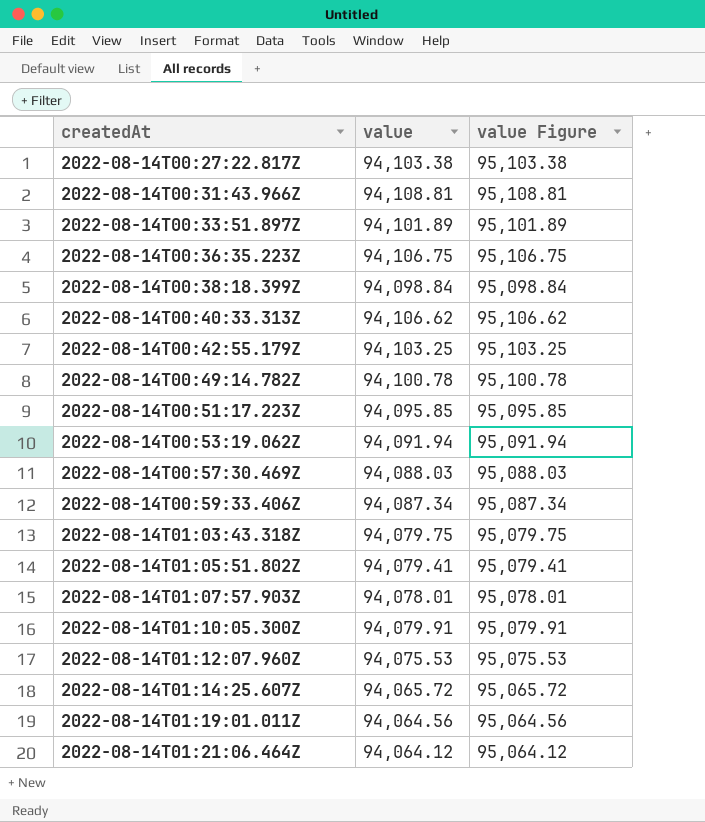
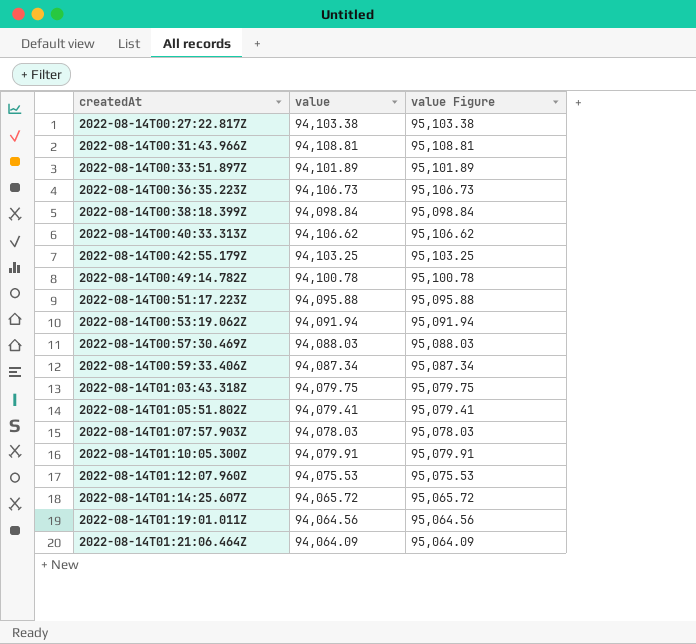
2022-08-14T00:36:35.223Z | value: 94,106.75 -> 94,106.73
2022-08-14T00:36:35.223Z | value Figure: 95,106.75 -> 95,106.73
2022-08-14T00:51:17.223Z | value: 94,095.85 -> 94,095.88
2022-08-14T00:51:17.223Z | value Figure: 95,095.85 -> 95,095.88
2022-08-14T01:07:57.903Z | value: 94,078.01 -> 94,078.03
2022-08-14T01:07:57.903Z | value Figure: 95,078.01 -> 95,078.03
2022-08-14T01:21:06.464Z | value: 94,064.12 -> 94,064.09
2022-08-14T01:21:06.464Z | value Figure: 95,064.12 -> 95,064.09

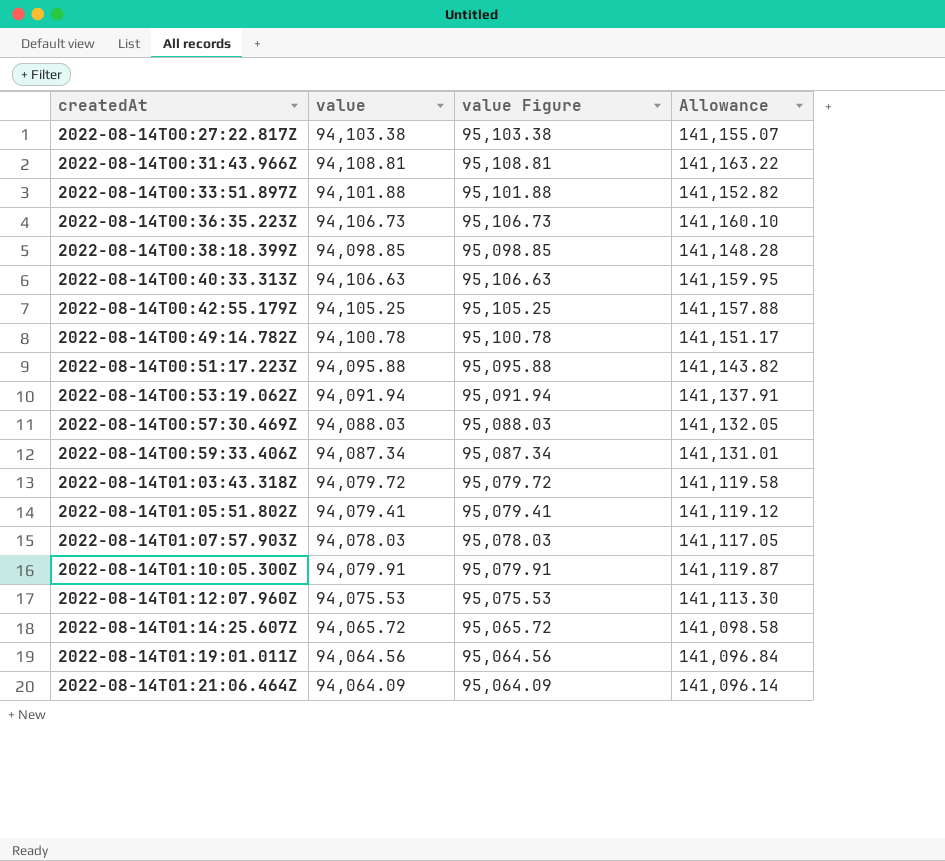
column Allowance | formula: none -> [value] * 1.5
2022-08-14T00:33:51.897Z | value: 94,101.89 -> 94,101.88
2022-08-14T00:33:51.897Z | value Figure: 95,101.89 -> 95,101.88
2022-08-14T00:38:18.399Z | value: 94,098.84 -> 94,098.85
2022-08-14T00:38:18.399Z | value Figure: 95,098.84 -> 95,098.85
2022-08-14T00:40:33.313Z | value: 94,106.62 -> 94,106.63
2022-08-14T00:40:33.313Z | value Figure: 95,106.62 -> 95,106.63
2022-08-14T00:42:55.179Z | value: 94,103.25 -> 94,105.25
2022-08-14T00:42:55.179Z | value Figure: 95,103.25 -> 95,105.25
2022-08-14T01:03:43.318Z | value: 94,079.75 -> 94,079.72
2022-08-14T01:03:43.318Z | value Figure: 95,079.75 -> 95,079.72

